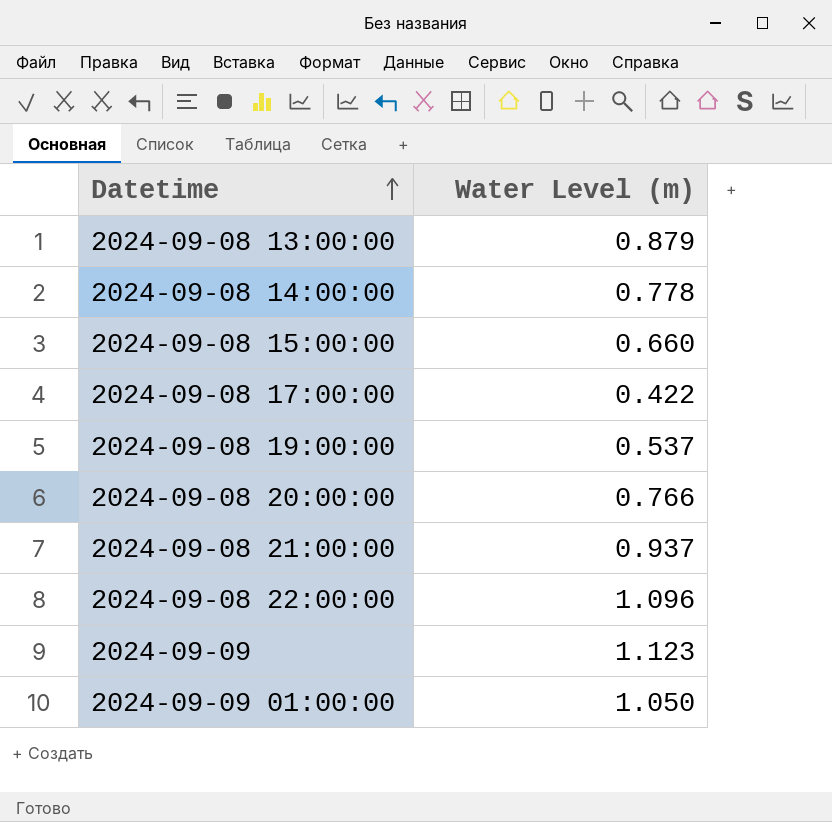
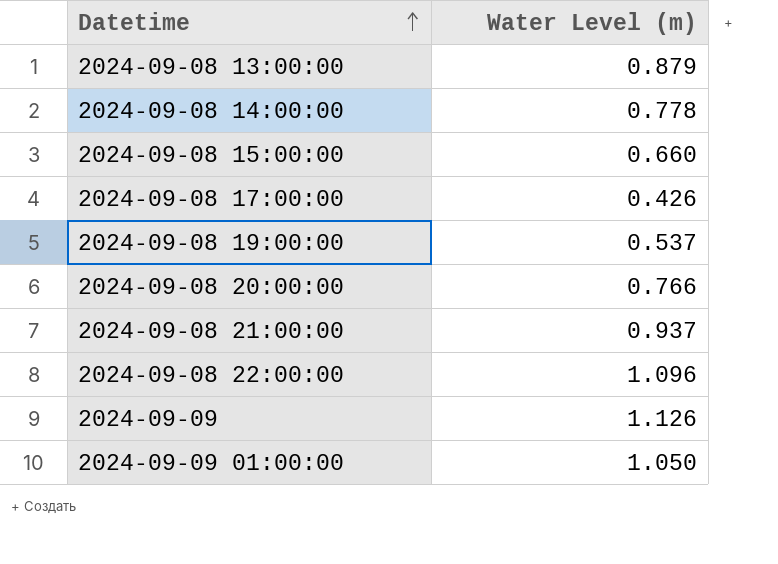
2024-09-08 17:00:00 | Water Level (m): 0.422 -> 0.426
2024-09-09 | Water Level (m): 1.123 -> 1.126

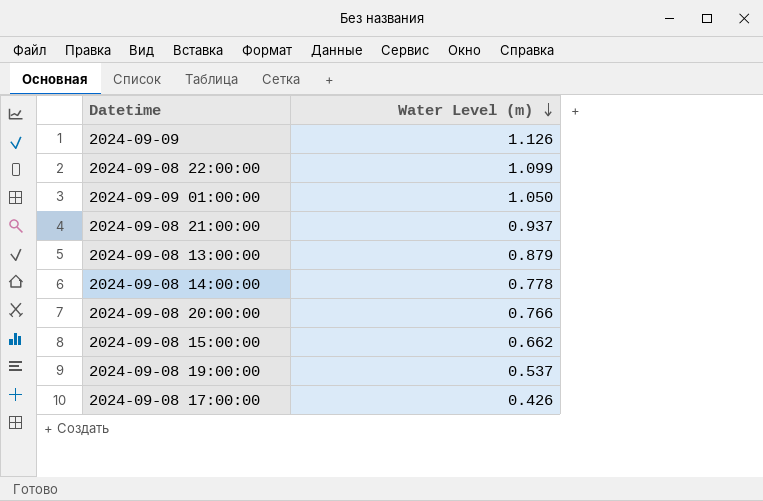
row order: Datetime ascending -> Water Level (m) descending
2024-09-08 22:00:00 | Water Level (m): 1.096 -> 1.099
2024-09-08 15:00:00 | Water Level (m): 0.660 -> 0.662

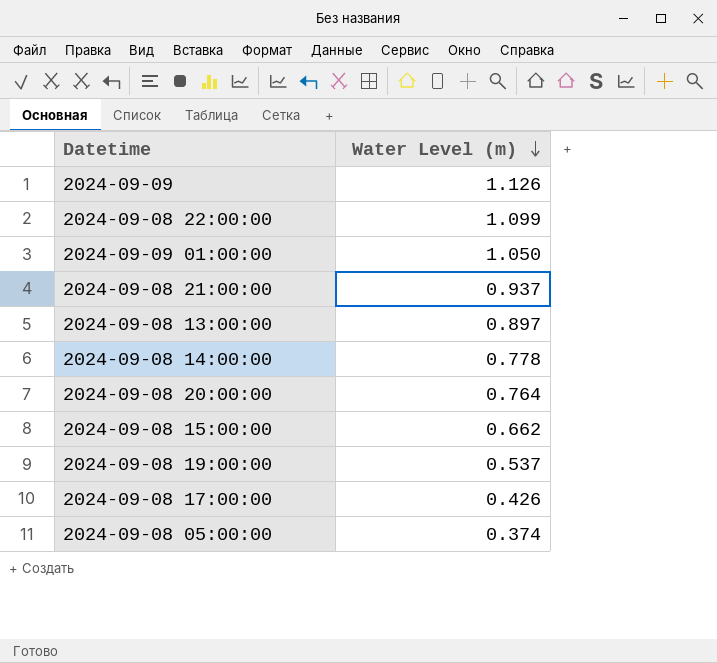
2024-09-08 13:00:00 | Water Level (m): 0.879 -> 0.897
2024-09-08 20:00:00 | Water Level (m): 0.766 -> 0.764
row 2024-09-08 05:00:00: none -> 0.374

